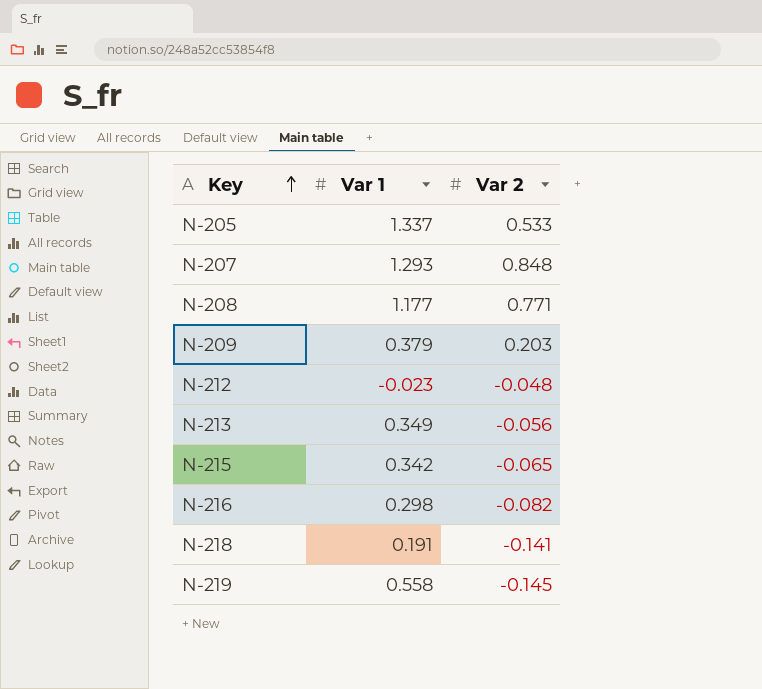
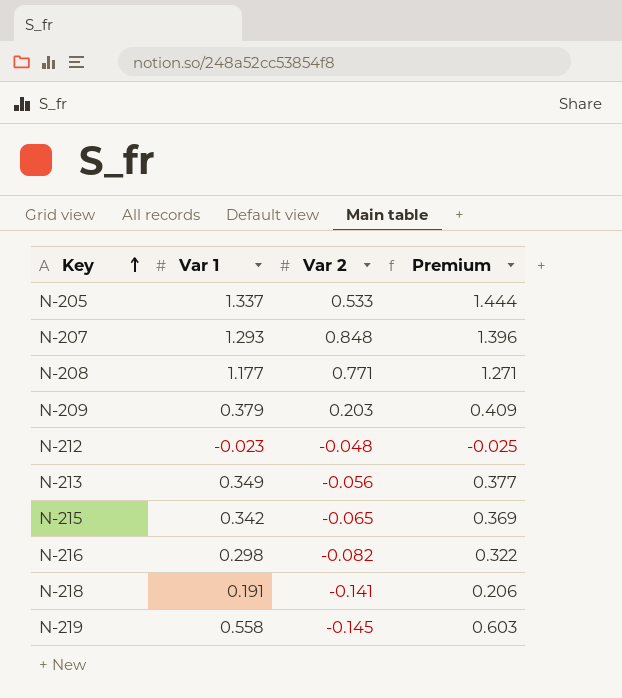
column Premium | formula: none -> [Var 1] * 1.08

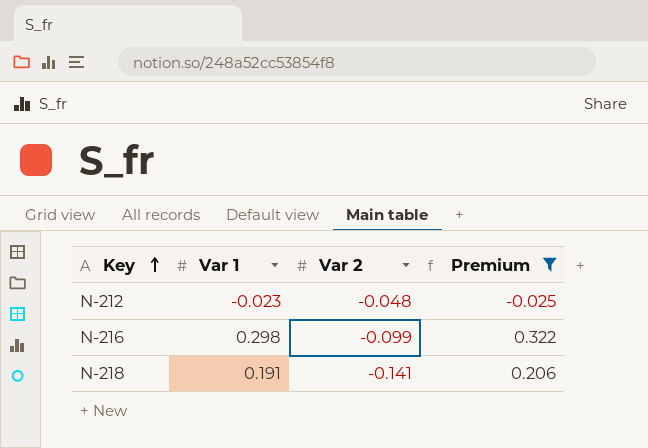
filter: none -> Premium <= 0.322
N-216 | Var 2: -0.082 -> -0.099

